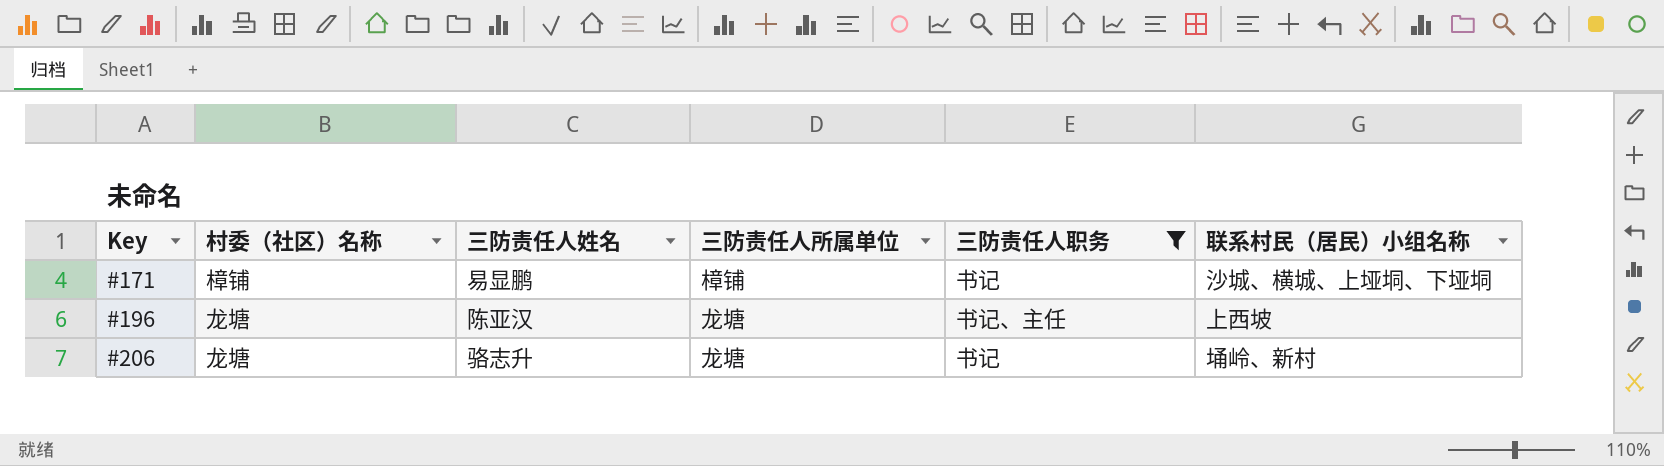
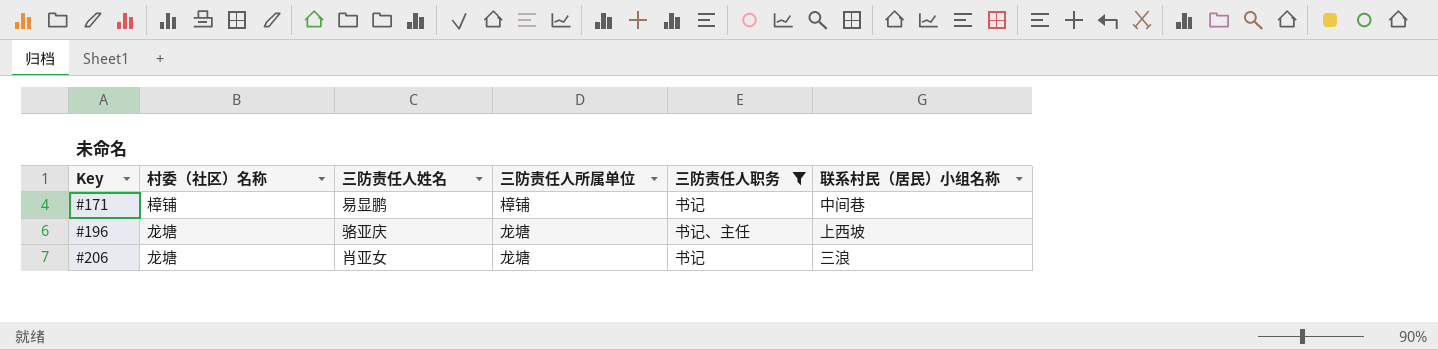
#171 | 联系村民（居民）小组名称: 沙城、横城、上垭垌、下垭垌 -> 中间巷
#196 | 三防责任人姓名: 陈亚汉 -> 骆亚庆
#206 | 三防责任人姓名: 骆志升 -> 肖亚女
#206 | 联系村民（居民）小组名称: 埇岭、新村 -> 三浪

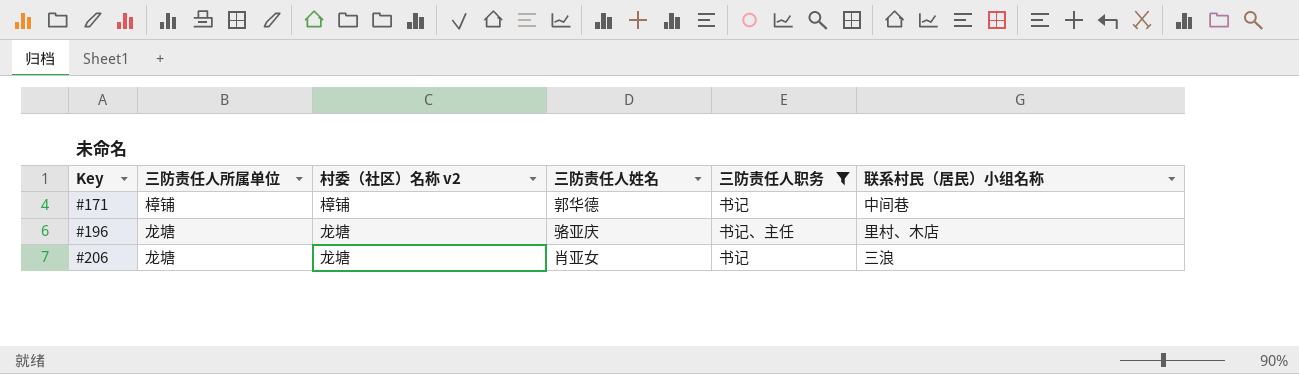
column 三防责任人所属单位 | position: 4 -> 2
column name: 村委（社区）名称 -> 村委（社区）名称 v2
#171 | 三防责任人姓名: 易显鹏 -> 郭华德
#196 | 联系村民（居民）小组名称: 上西坡 -> 里村、木店

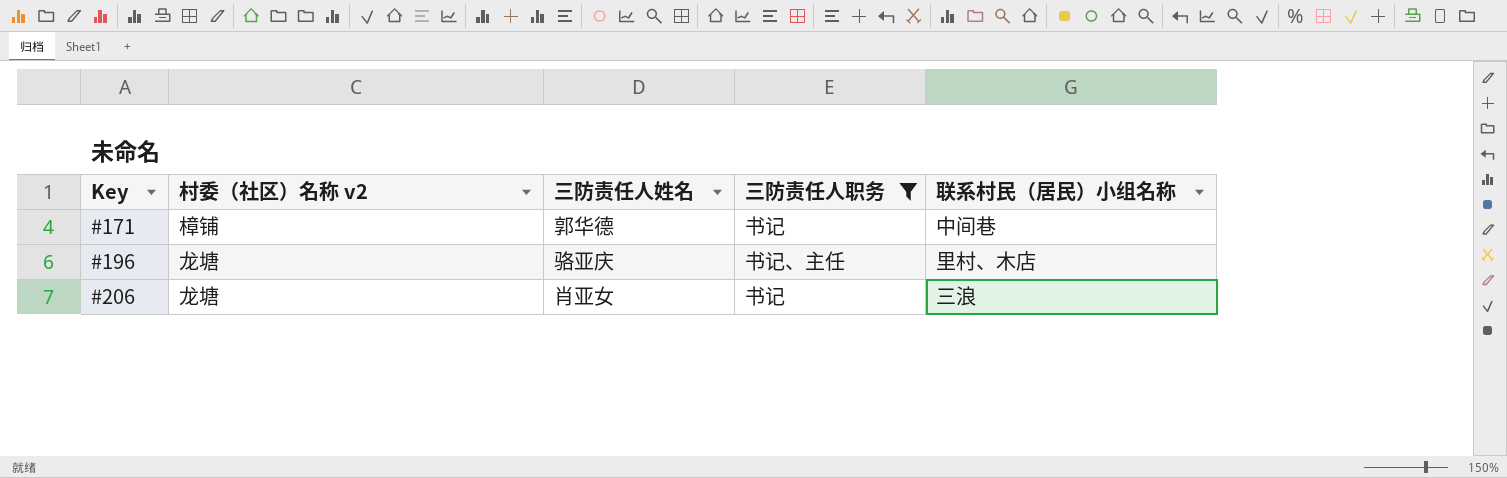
column 三防责任人所属单位 | position: 2 -> none

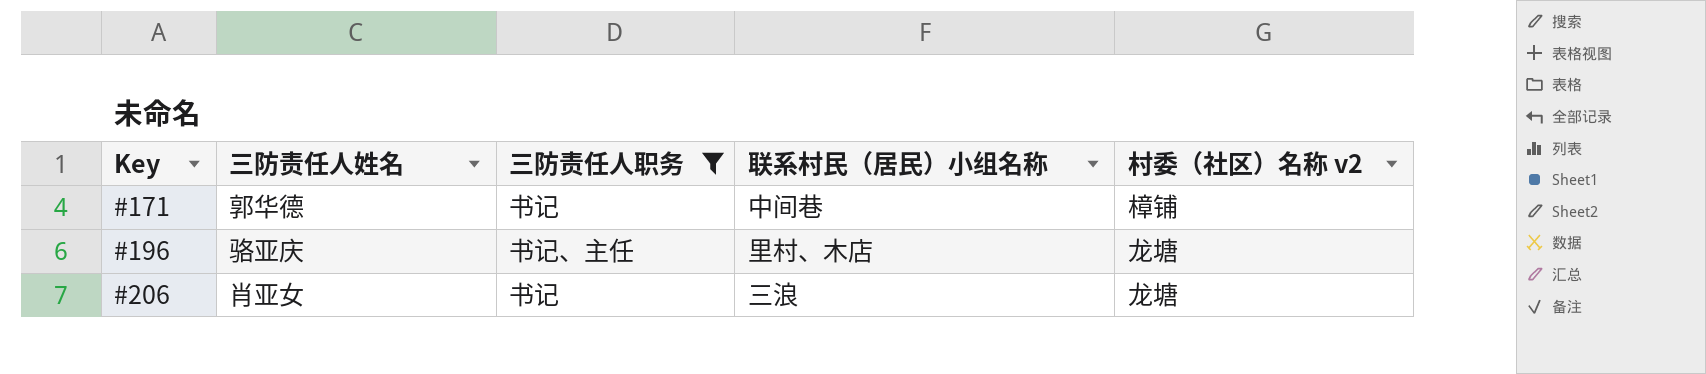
column 村委（社区）名称 v2 | position: 2 -> 5

